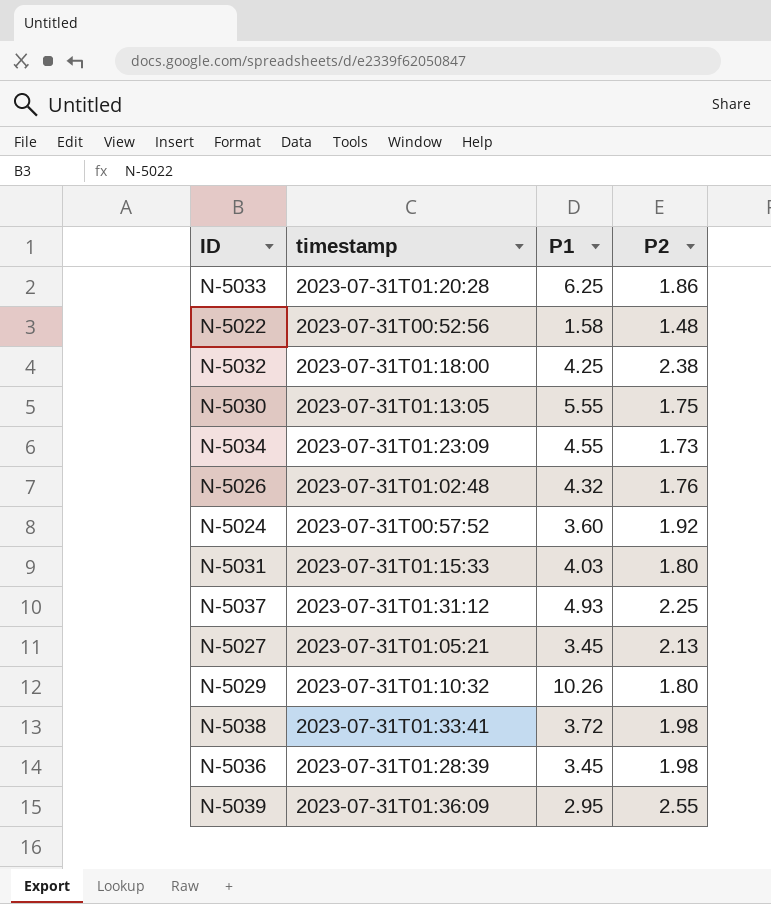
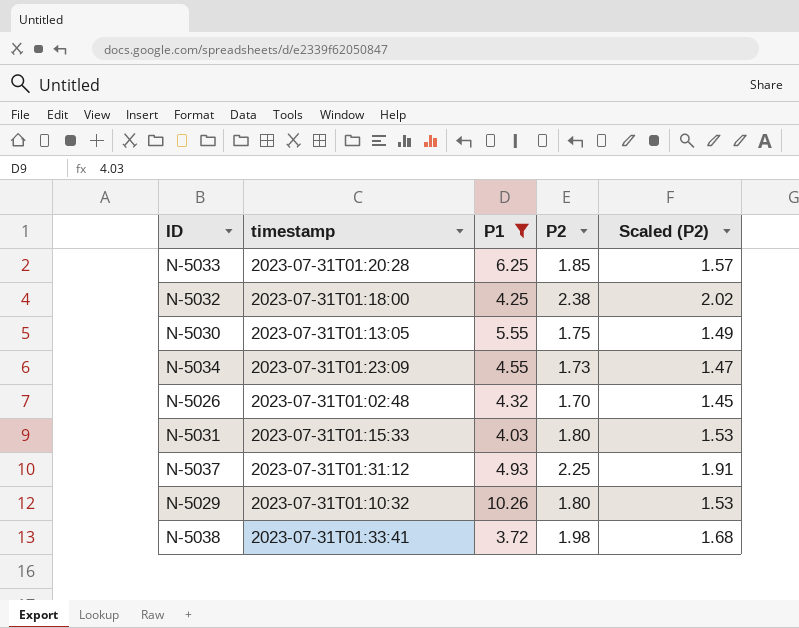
filter: none -> P1 >= 3.72
column Scaled (P2) | formula: none -> [P2] * 0.85
N-5033 | P2: 1.86 -> 1.85
N-5026 | P2: 1.76 -> 1.70

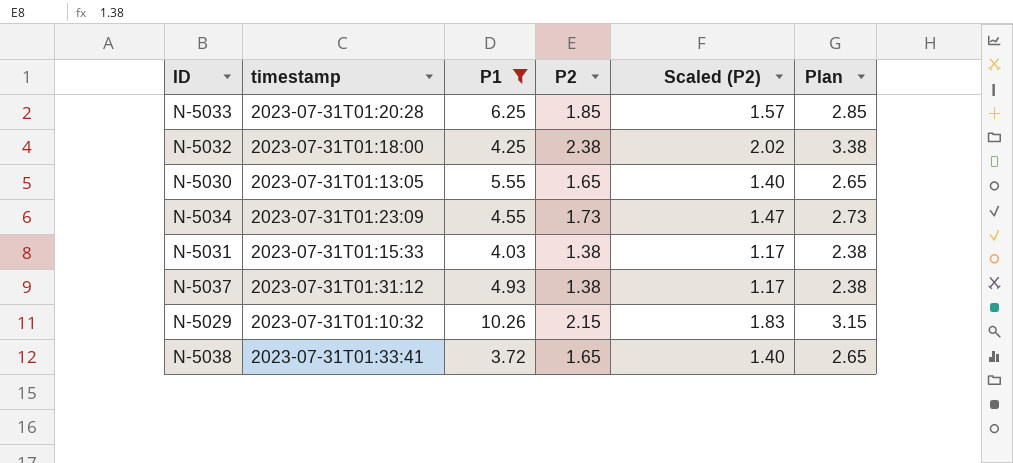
column Plan | formula: none -> [P2] + 1
row N-5026: 2023-07-31T01:02:48 | 4.32 | 1.70 | 1.45 -> none
N-5030 | P2: 1.75 -> 1.65
N-5030 | Scaled (P2): 1.49 -> 1.40
N-5031 | P2: 1.80 -> 1.38
N-5031 | Scaled (P2): 1.53 -> 1.17
N-5037 | P2: 2.25 -> 1.38
N-5037 | Scaled (P2): 1.91 -> 1.17
N-5029 | P2: 1.80 -> 2.15
N-5029 | Scaled (P2): 1.53 -> 1.83
N-5038 | P2: 1.98 -> 1.65
N-5038 | Scaled (P2): 1.68 -> 1.40

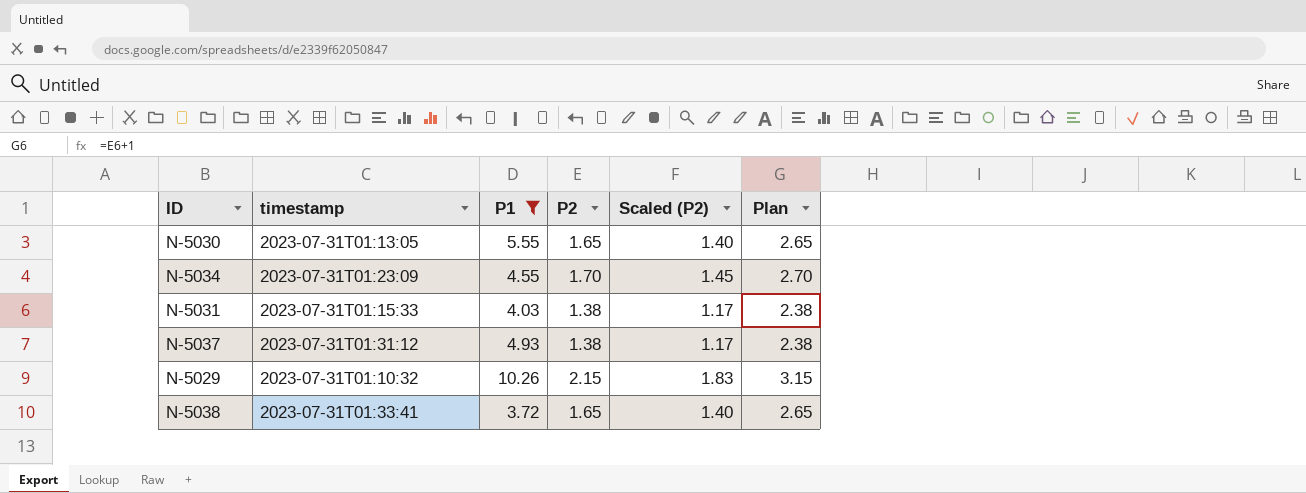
row N-5033: 2023-07-31T01:20:28 | 6.25 | 1.85 | 1.57 | 2.85 -> none
row N-5032: 2023-07-31T01:18:00 | 4.25 | 2.38 | 2.02 | 3.38 -> none
N-5034 | P2: 1.73 -> 1.70
N-5034 | Scaled (P2): 1.47 -> 1.45
N-5034 | Plan: 2.73 -> 2.70

